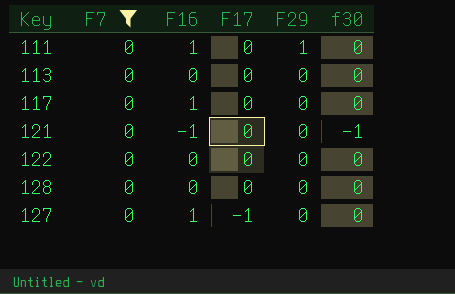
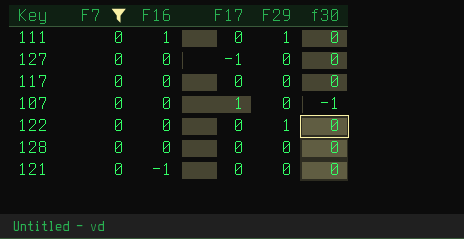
row order: F17 descending -> F16 descending
row 113: 0 | 0 | 0 | 0 | 0 -> none
127 | F16: 1 -> 0
117 | F16: 1 -> 0
row 107: none -> 0 | 0 | 1 | 0 | -1
122 | F29: 0 -> 1
121 | f30: -1 -> 0

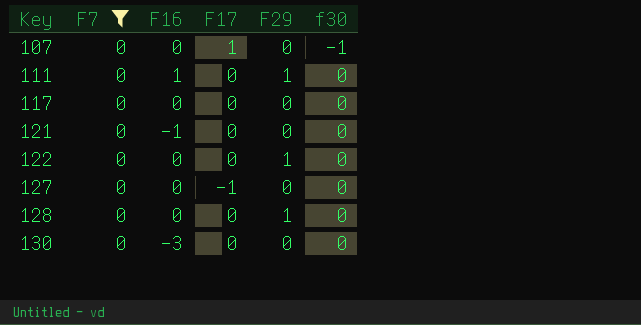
row order: F16 descending -> Key ascending
128 | F29: 0 -> 1
row 130: none -> 0 | -3 | 0 | 0 | 0

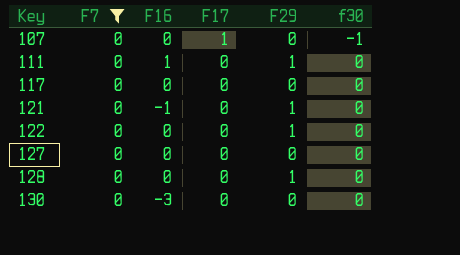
121 | F29: 0 -> 1
127 | F17: -1 -> 0

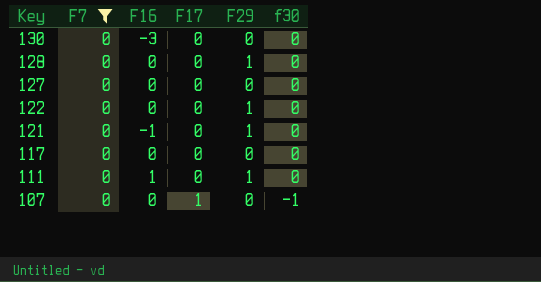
row order: Key ascending -> Key descending

